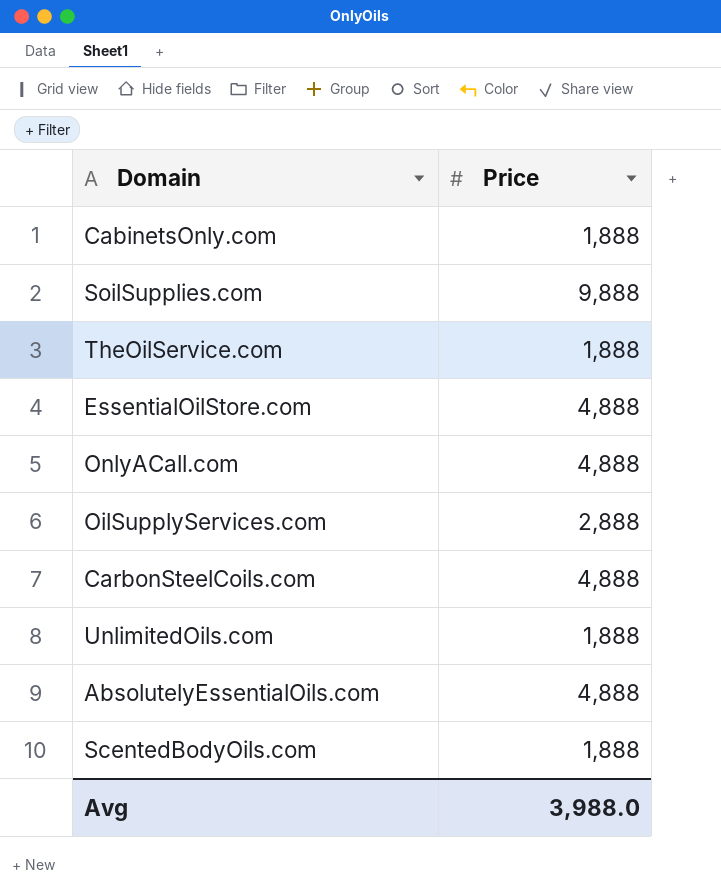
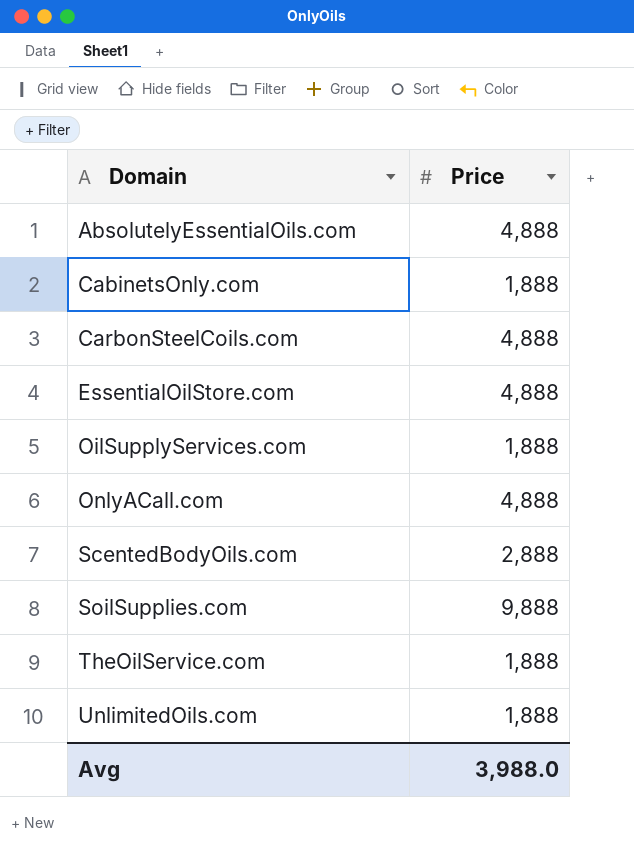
row order: none -> Domain ascending
OilSupplyServices.com | Price: 2,888 -> 1,888
ScentedBodyOils.com | Price: 1,888 -> 2,888

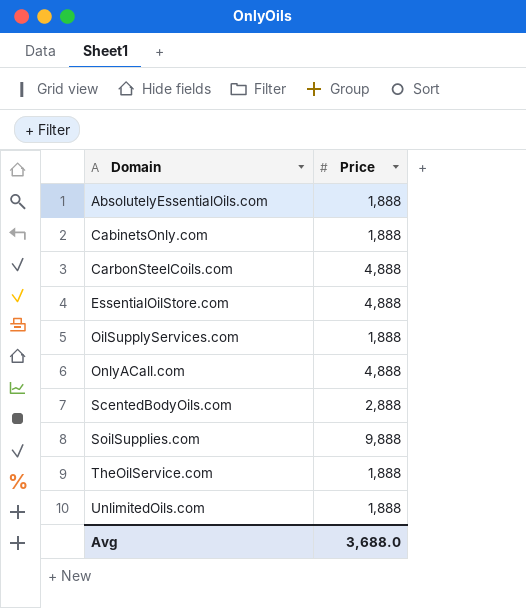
AbsolutelyEssentialOils.com | Price: 4,888 -> 1,888
Avg | Price: 3,988.0 -> 3,688.0

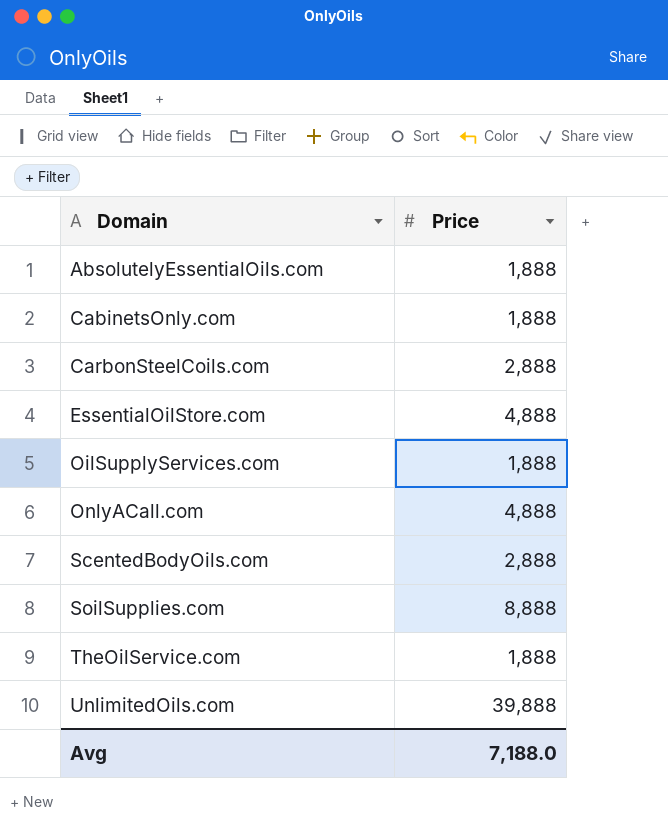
CarbonSteelCoils.com | Price: 4,888 -> 2,888
SoilSupplies.com | Price: 9,888 -> 8,888
UnlimitedOils.com | Price: 1,888 -> 39,888
Avg | Price: 3,688.0 -> 7,188.0

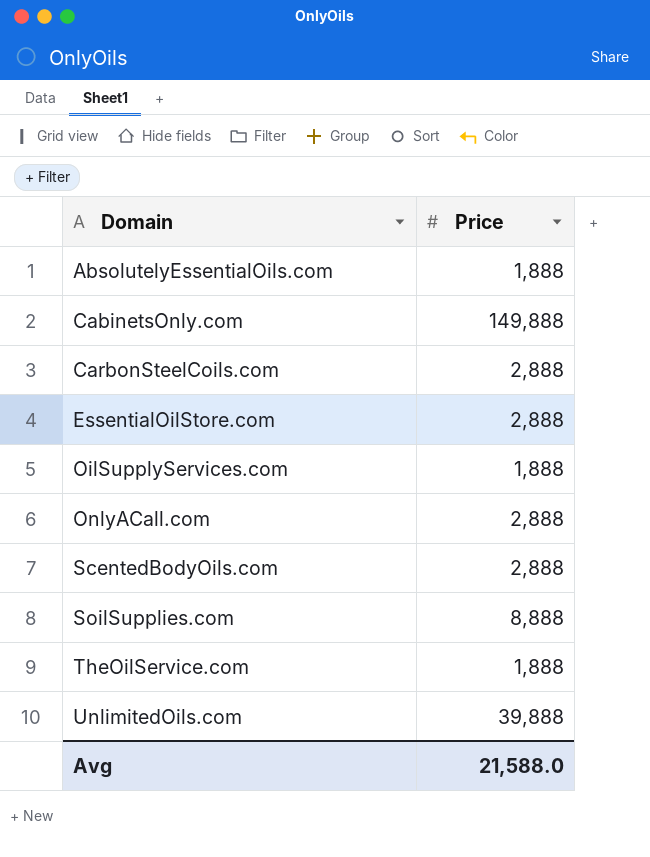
CabinetsOnly.com | Price: 1,888 -> 149,888
EssentialOilStore.com | Price: 4,888 -> 2,888
OnlyACall.com | Price: 4,888 -> 2,888
Avg | Price: 7,188.0 -> 21,588.0

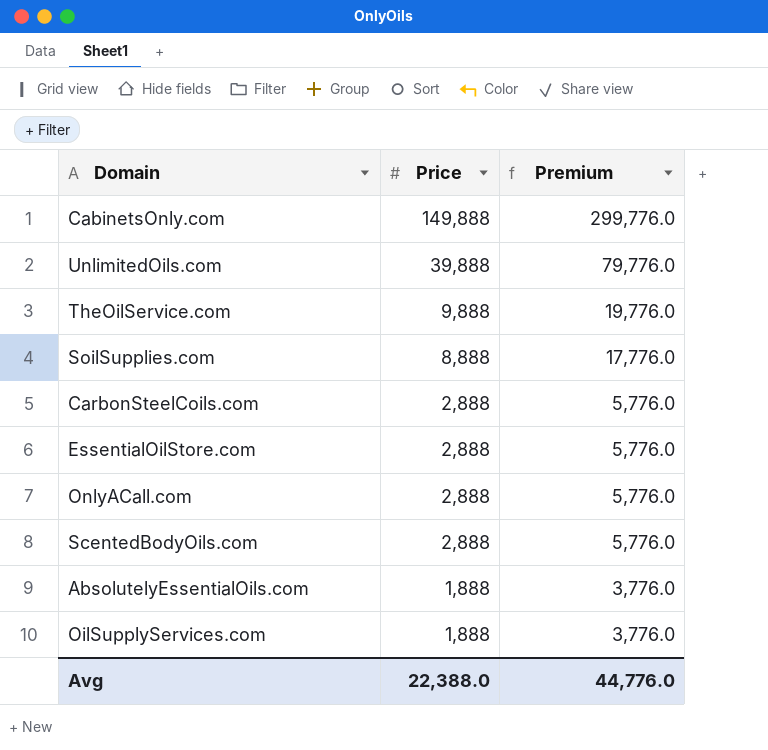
row order: Domain ascending -> Price descending
column Premium | formula: none -> [Price] * 2
TheOilService.com | Price: 1,888 -> 9,888
Avg | Price: 21,588.0 -> 22,388.0

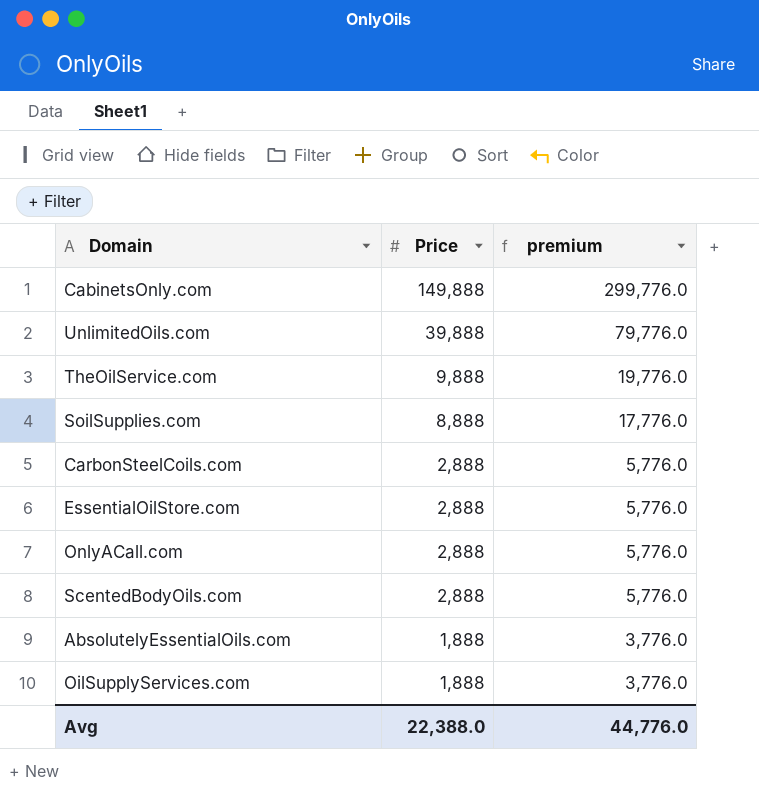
column name: Premium -> premium

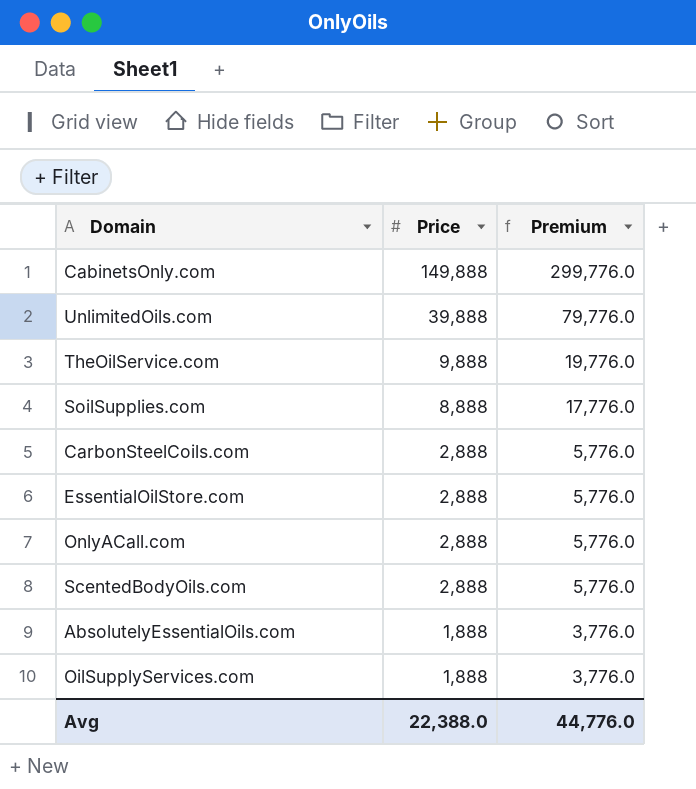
column name: premium -> Premium

